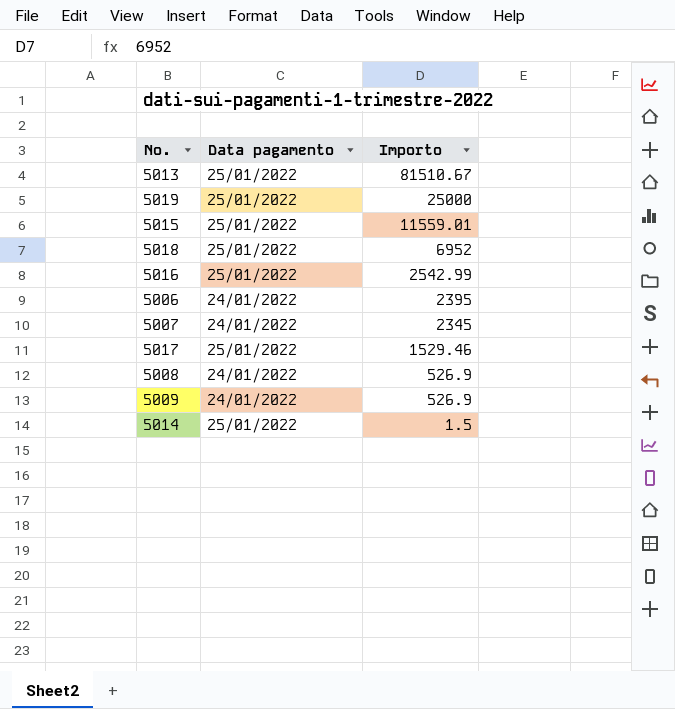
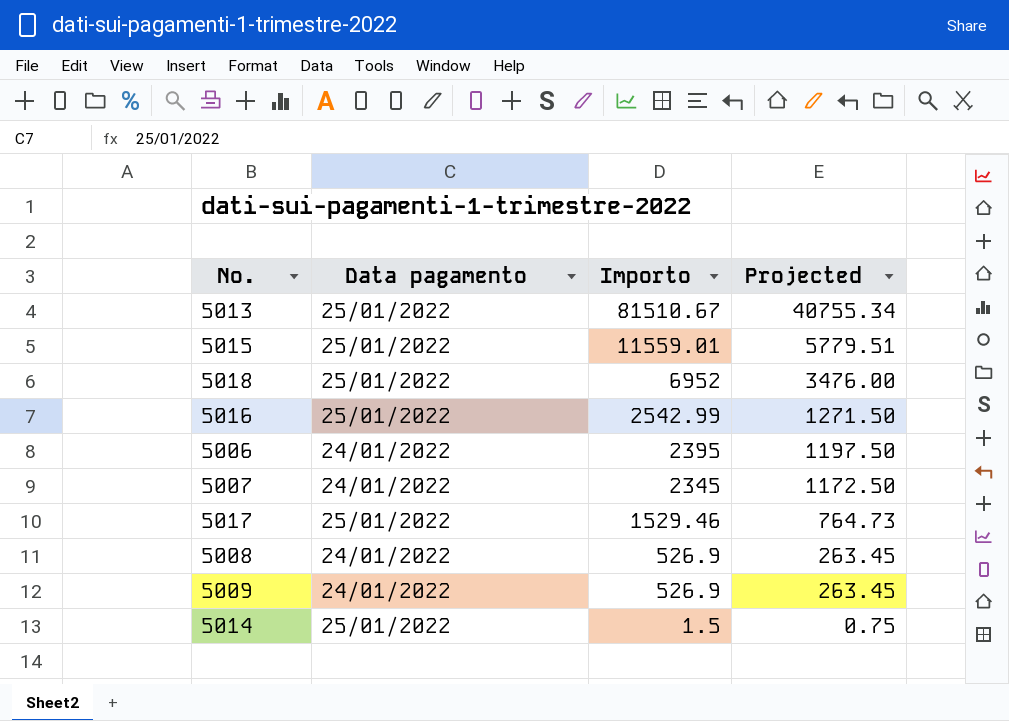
column Projected | formula: none -> [Importo] * 0.5
row 5019: 25/01/2022 | 25000 -> none

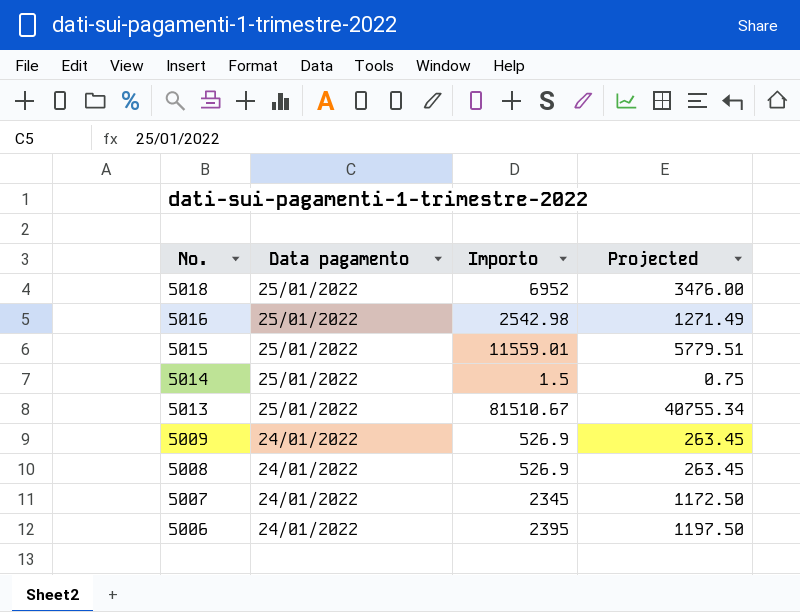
row order: Importo descending -> No. descending
row 5017: 25/01/2022 | 1529.46 | 764.73 -> none
5016 | Importo: 2542.99 -> 2542.98
5016 | Projected: 1271.50 -> 1271.49

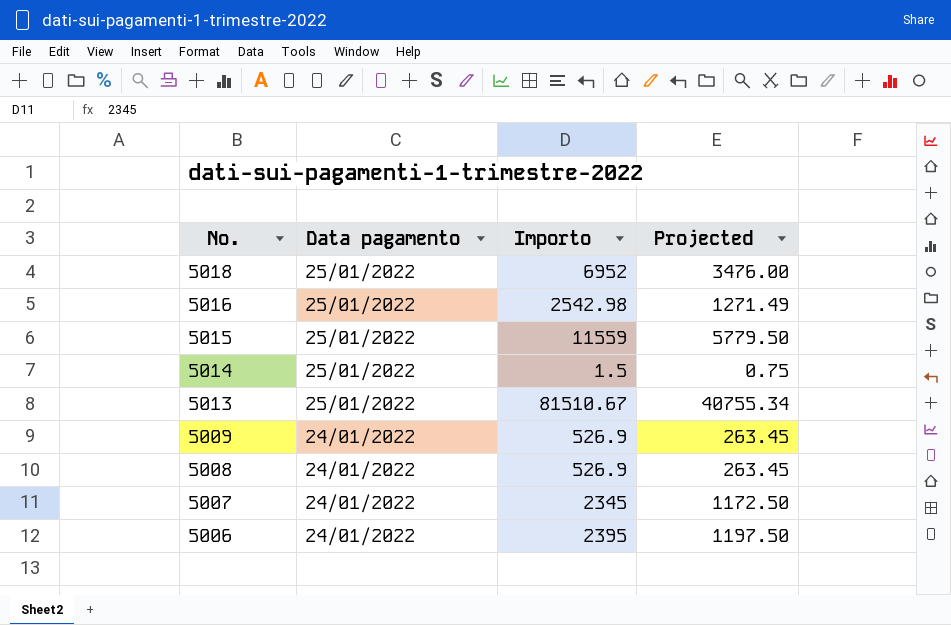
5015 | Importo: 11559.01 -> 11559
5015 | Projected: 5779.51 -> 5779.50

